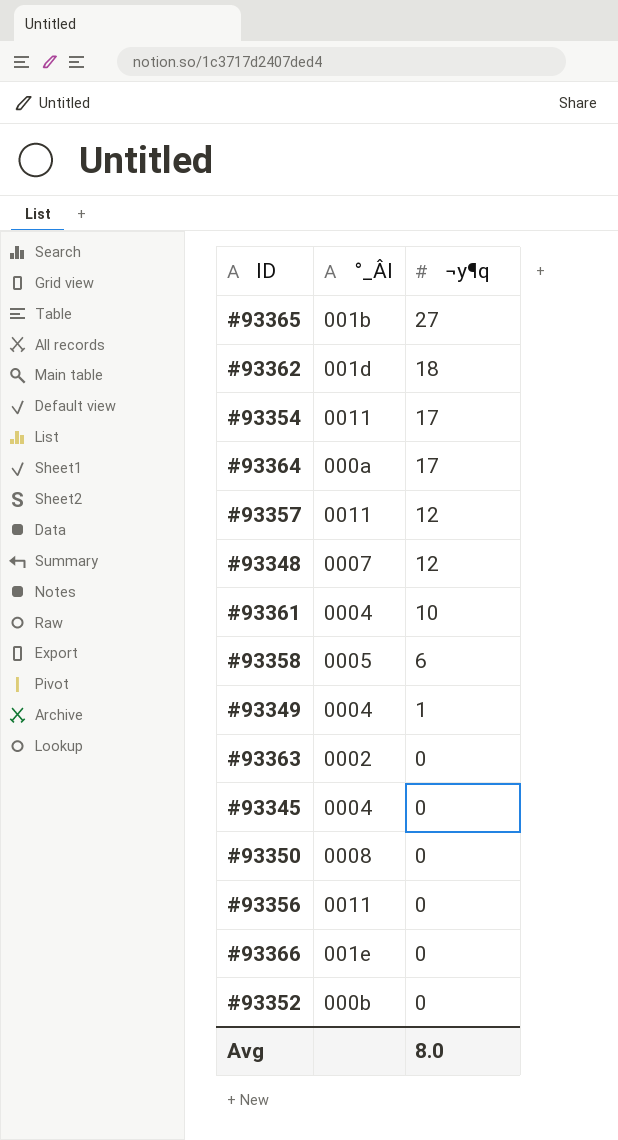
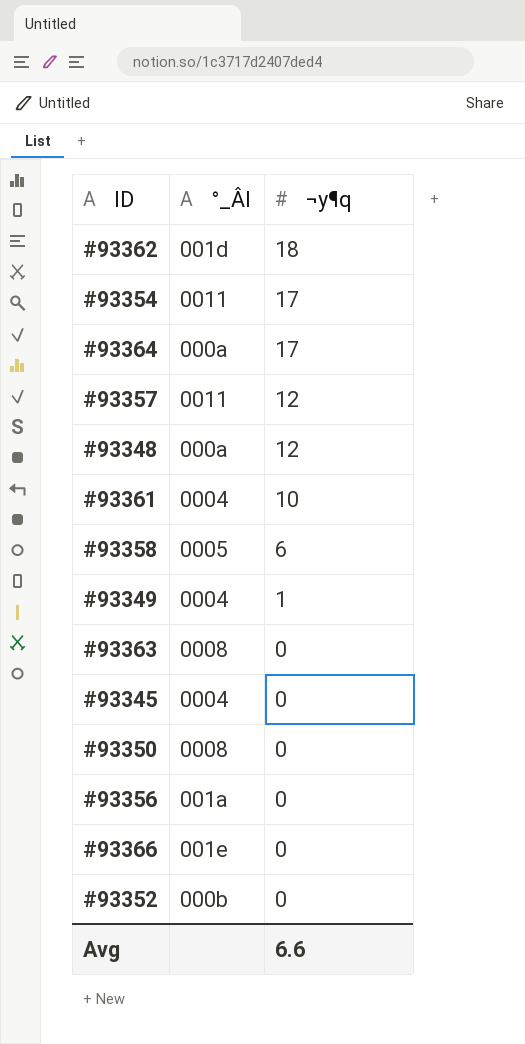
row #93365: 001b | 27 -> none
#93348 | °_ÂI: 0007 -> 000a
#93363 | °_ÂI: 0002 -> 0008
#93356 | °_ÂI: 0011 -> 001a
Avg | ¬y¶q: 8.0 -> 6.6

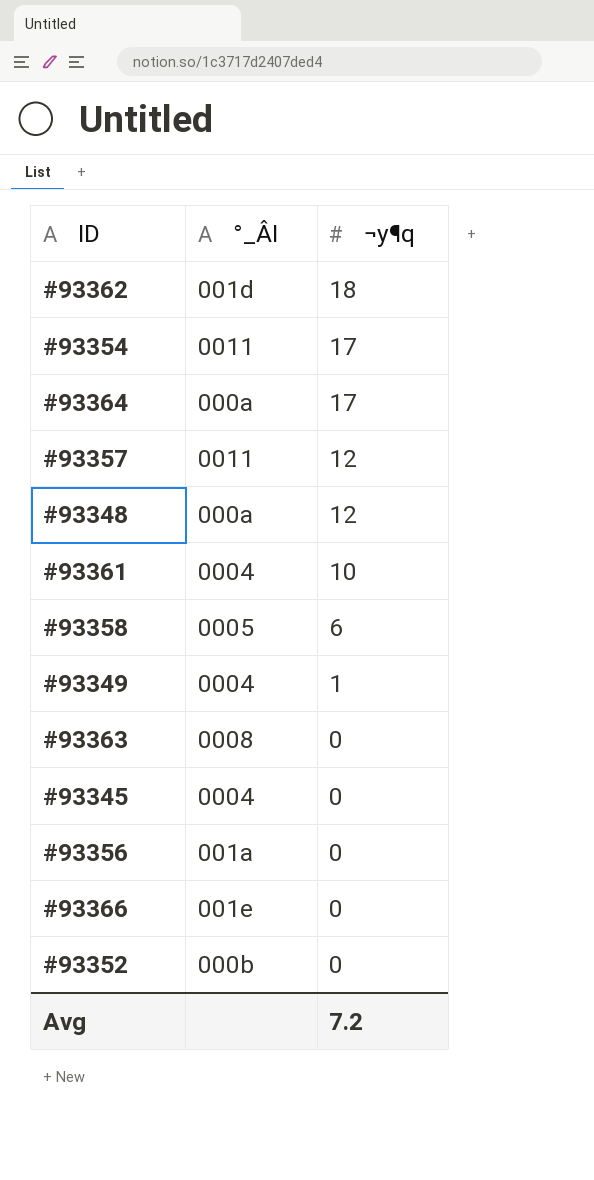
row #93350: 0008 | 0 -> none
Avg | ¬y¶q: 6.6 -> 7.2

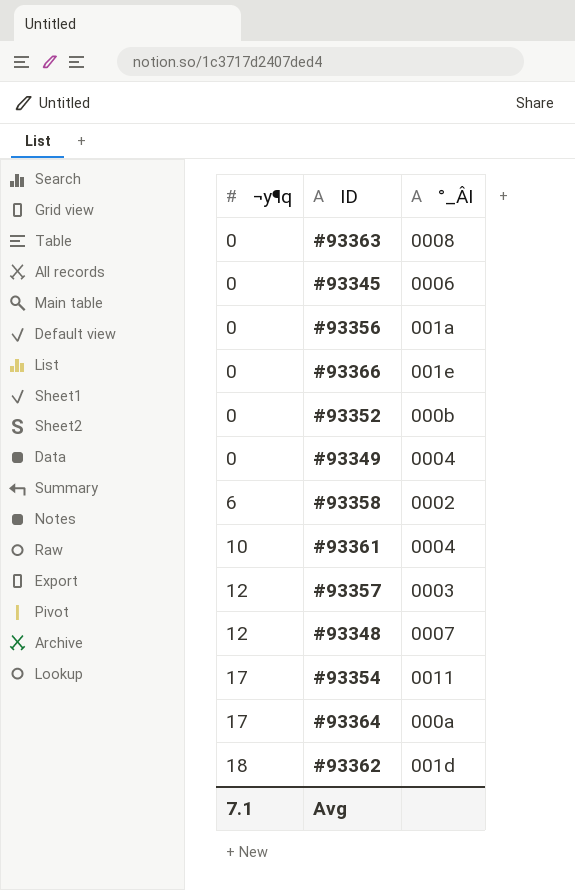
row order: ¬y¶q descending -> ¬y¶q ascending
column ¬y¶q | position: 3 -> 1
#93345 | °_ÂI: 0004 -> 0006
#93349 | ¬y¶q: 1 -> 0
#93358 | °_ÂI: 0005 -> 0002
#93357 | °_ÂI: 0011 -> 0003
#93348 | °_ÂI: 000a -> 0007
Avg | ¬y¶q: 7.2 -> 7.1

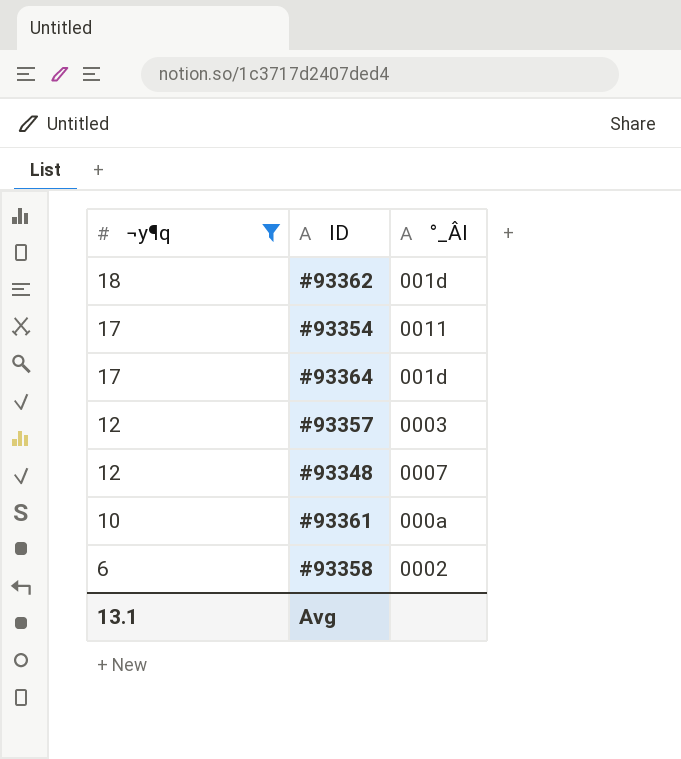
filter: none -> ¬y¶q != 0
row order: ¬y¶q ascending -> ¬y¶q descending
#93364 | °_ÂI: 000a -> 001d
#93361 | °_ÂI: 0004 -> 000a
Avg | ¬y¶q: 7.1 -> 13.1

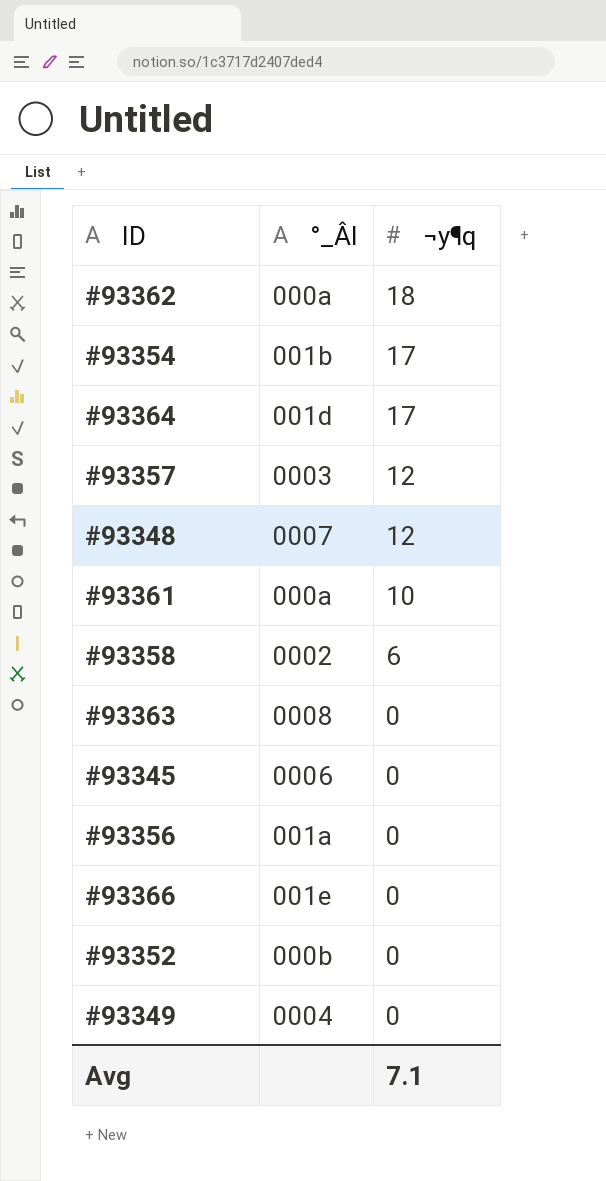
filter: ¬y¶q != 0 -> none
column ¬y¶q | position: 1 -> 3
#93362 | °_ÂI: 001d -> 000a
#93354 | °_ÂI: 0011 -> 001b
Avg | ¬y¶q: 13.1 -> 7.1

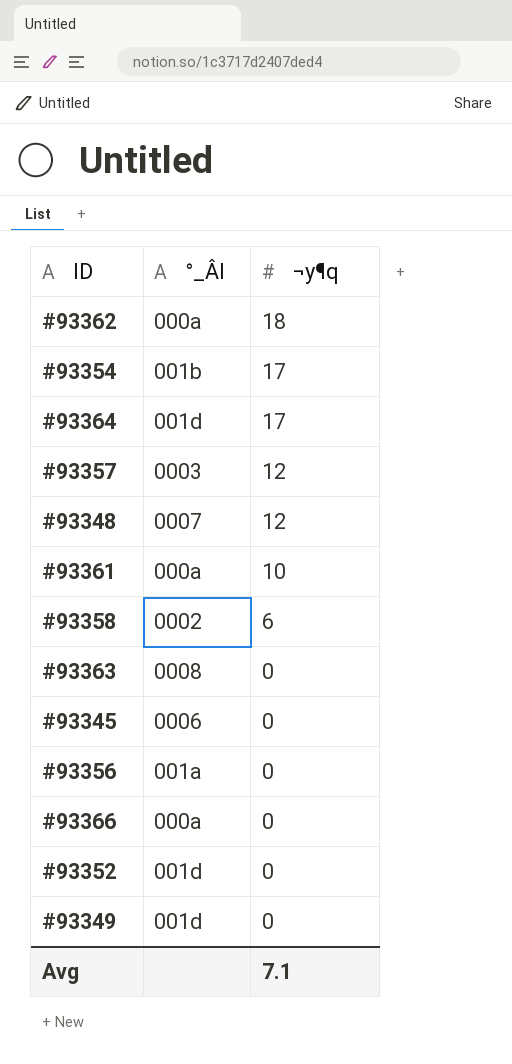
#93366 | °_ÂI: 001e -> 000a
#93352 | °_ÂI: 000b -> 001d
#93349 | °_ÂI: 0004 -> 001d

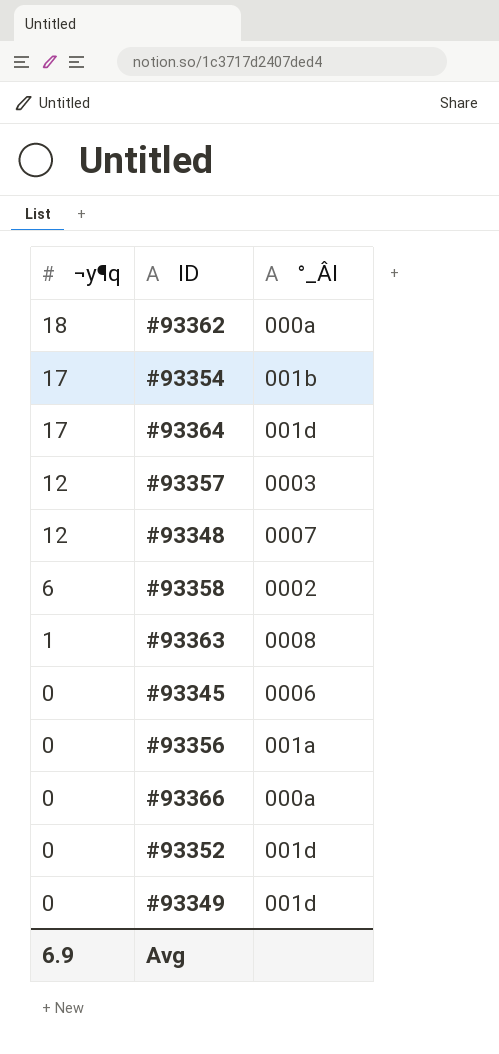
column ¬y¶q | position: 3 -> 1
row #93361: 000a | 10 -> none
#93363 | ¬y¶q: 0 -> 1
Avg | ¬y¶q: 7.1 -> 6.9

